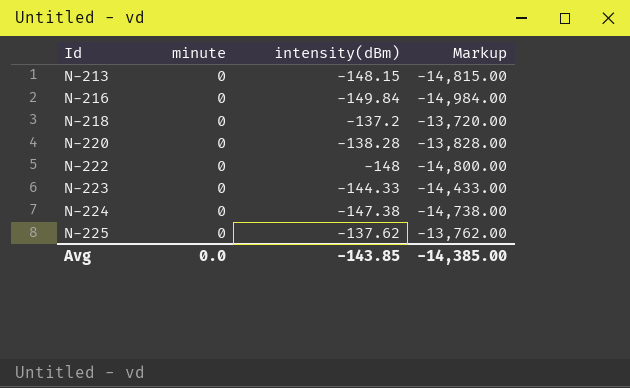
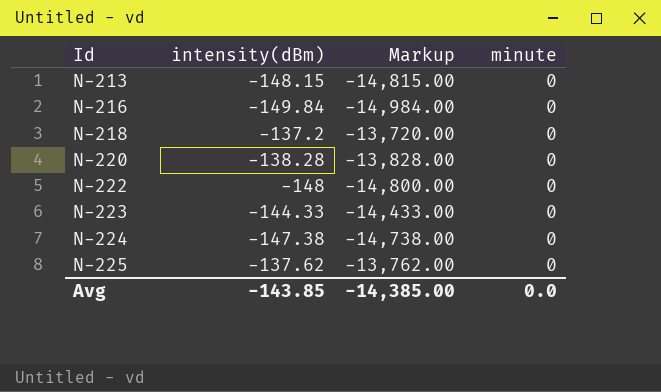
column minute | position: 2 -> 4

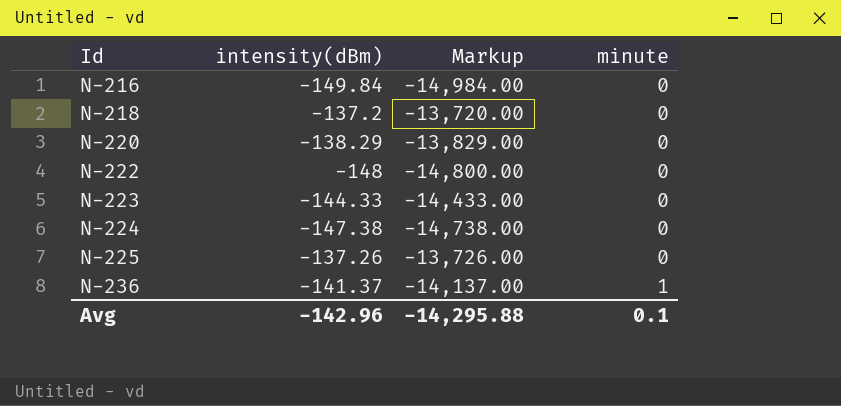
row N-213: -148.15 | -14,815.00 | 0 -> none
N-220 | intensity(dBm): -138.28 -> -138.29
N-220 | Markup: -13,828.00 -> -13,829.00
N-225 | intensity(dBm): -137.62 -> -137.26
N-225 | Markup: -13,762.00 -> -13,726.00
row N-236: none -> -141.37 | -14,137.00 | 1
Avg | intensity(dBm): -143.85 -> -142.96
Avg | Markup: -14,385.00 -> -14,295.88
Avg | minute: 0.0 -> 0.1

